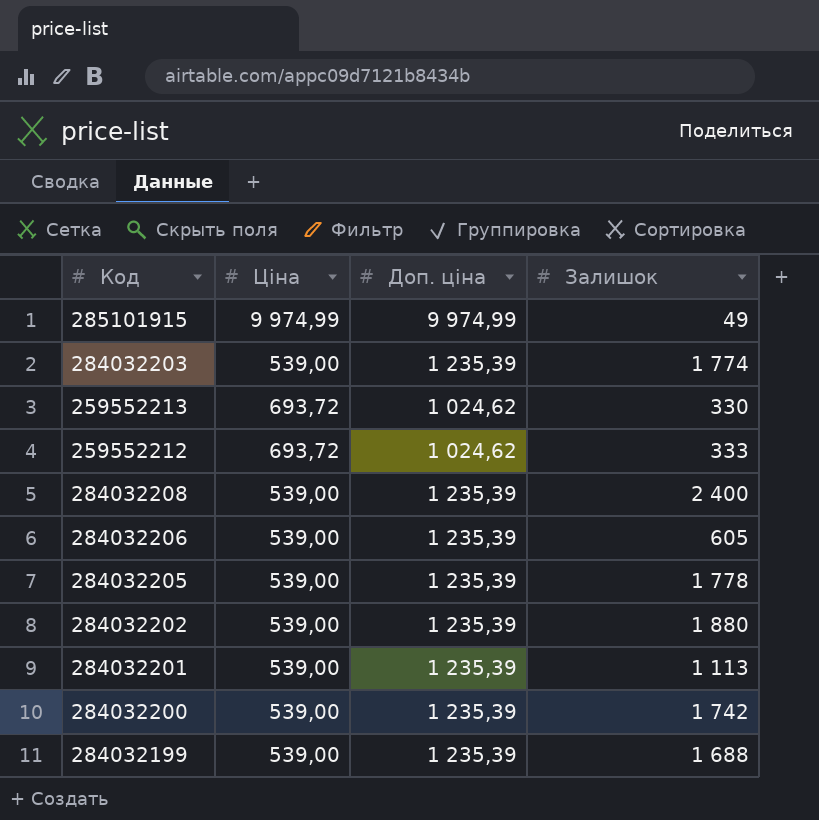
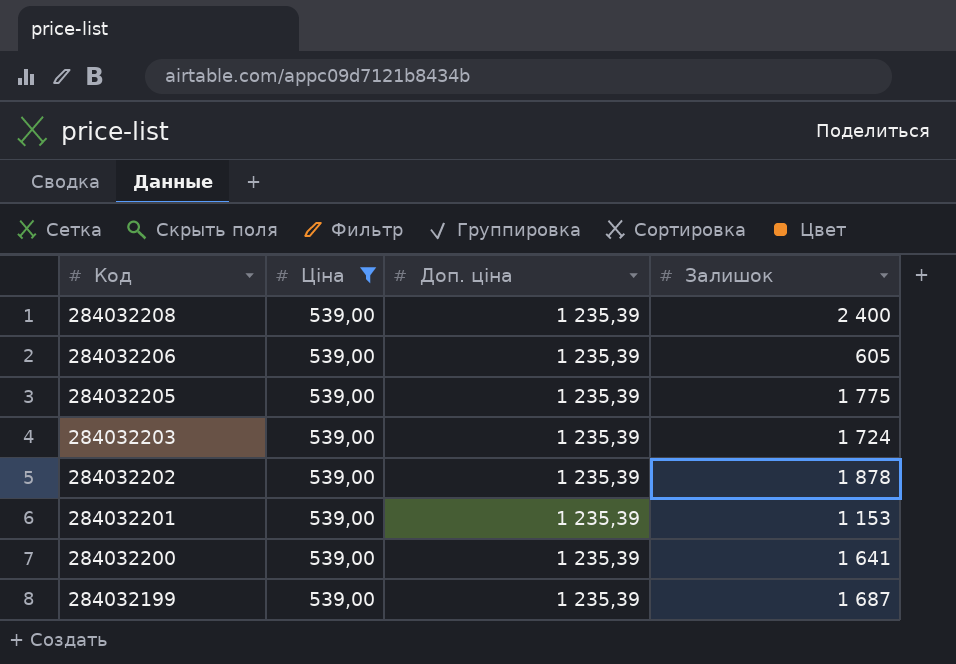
filter: none -> Ціна = 539,00
row order: none -> Код descending
284032205 | Залишок: 1 778 -> 1 775
284032203 | Залишок: 1 774 -> 1 724
284032202 | Залишок: 1 880 -> 1 878
284032201 | Залишок: 1 113 -> 1 153
284032200 | Залишок: 1 742 -> 1 641
284032199 | Залишок: 1 688 -> 1 687

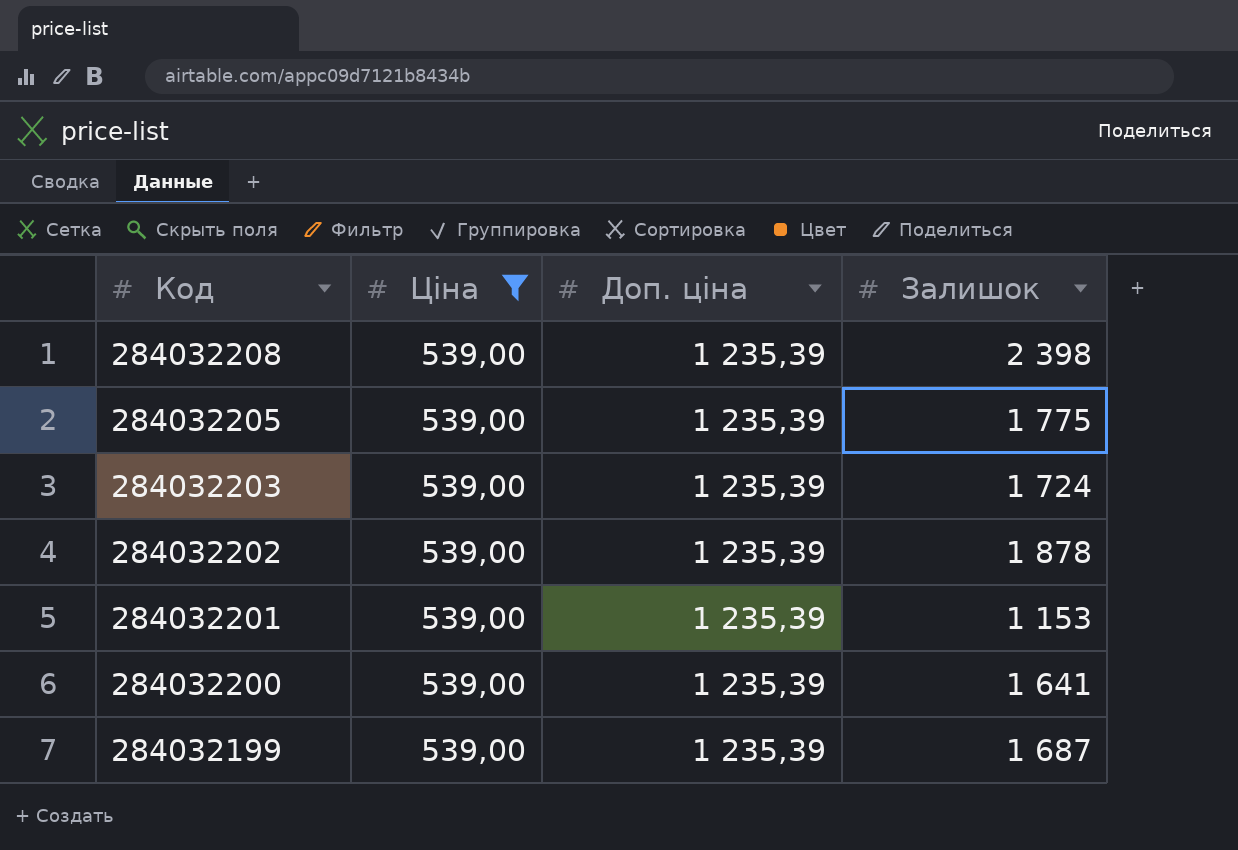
row 284032206: 539,00 | 1 235,39 | 605 -> none
284032208 | Залишок: 2 400 -> 2 398

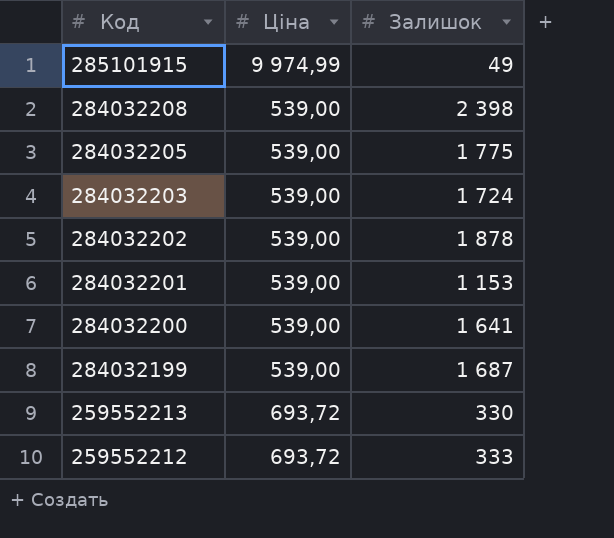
filter: Ціна = 539,00 -> none
column Доп. ціна | position: 3 -> none

